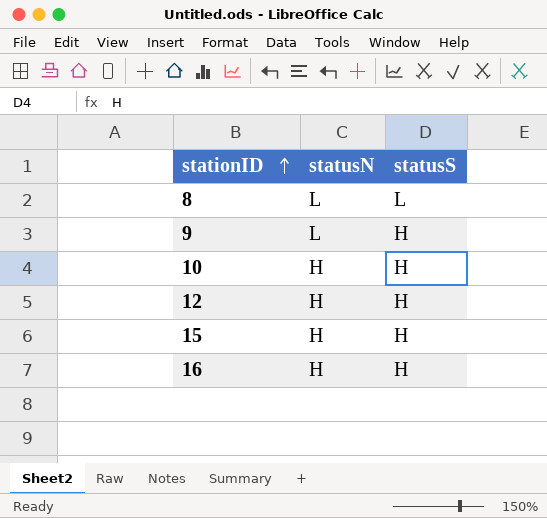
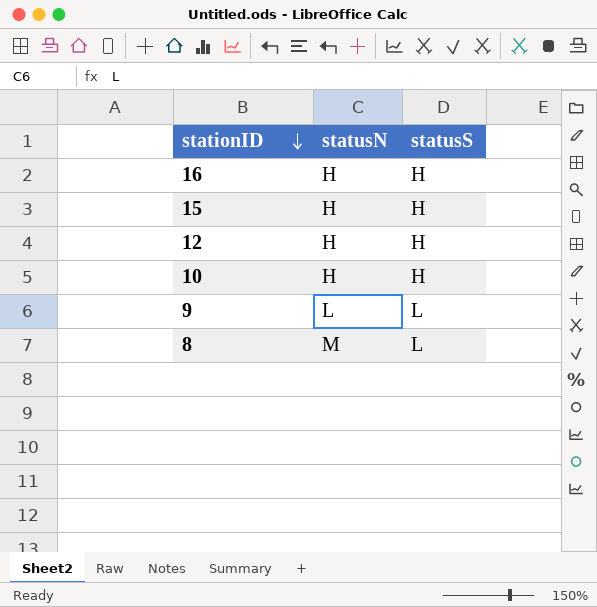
row order: stationID ascending -> stationID descending
9 | statusS: H -> L
8 | statusN: L -> M

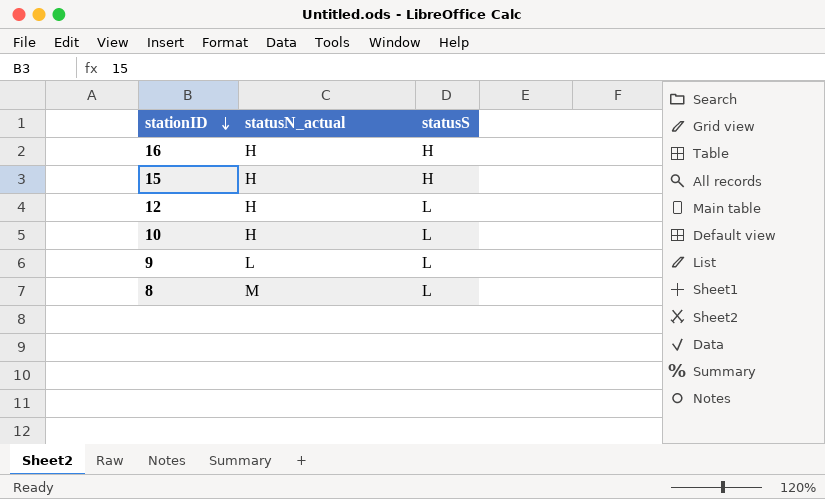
column name: statusN -> statusN_actual
12 | statusS: H -> L
10 | statusS: H -> L

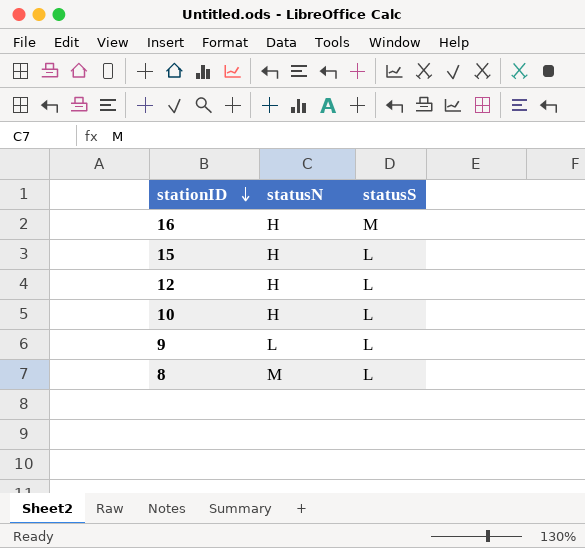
column name: statusN_actual -> statusN
16 | statusS: H -> M
15 | statusS: H -> L

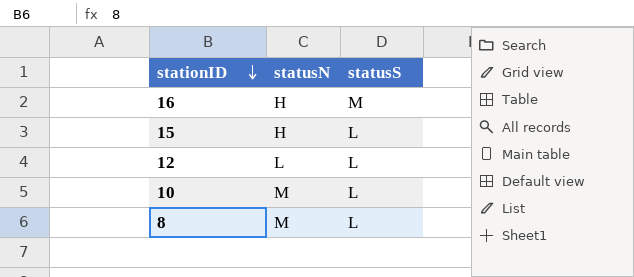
row 9: L | L -> none
12 | statusN: H -> L
10 | statusN: H -> M

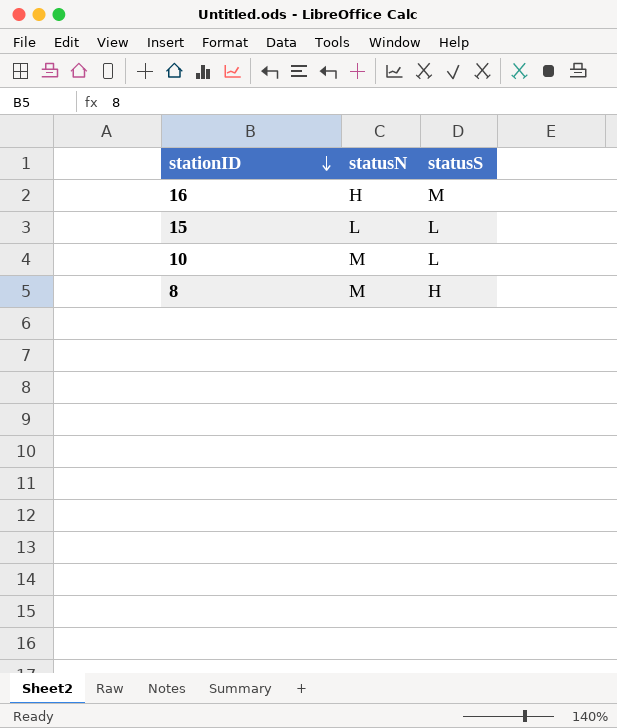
row 12: L | L -> none
15 | statusN: H -> L
8 | statusS: L -> H

